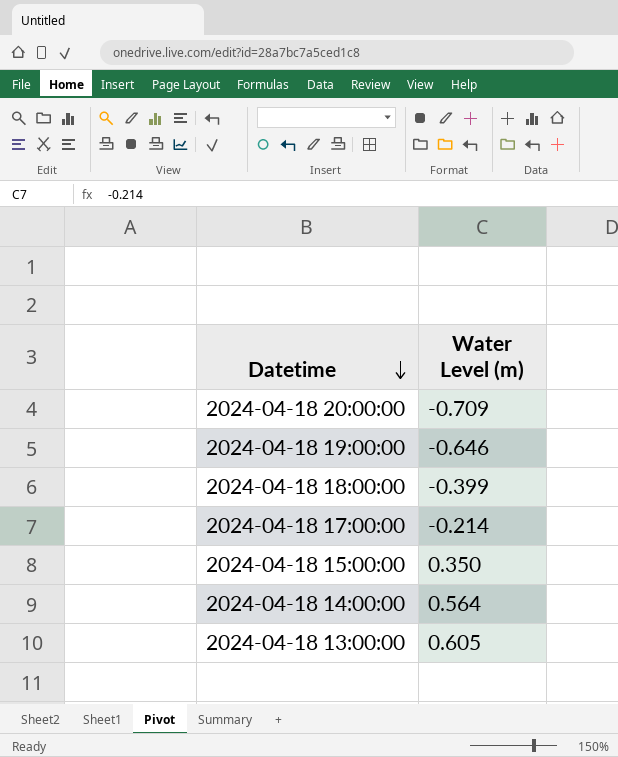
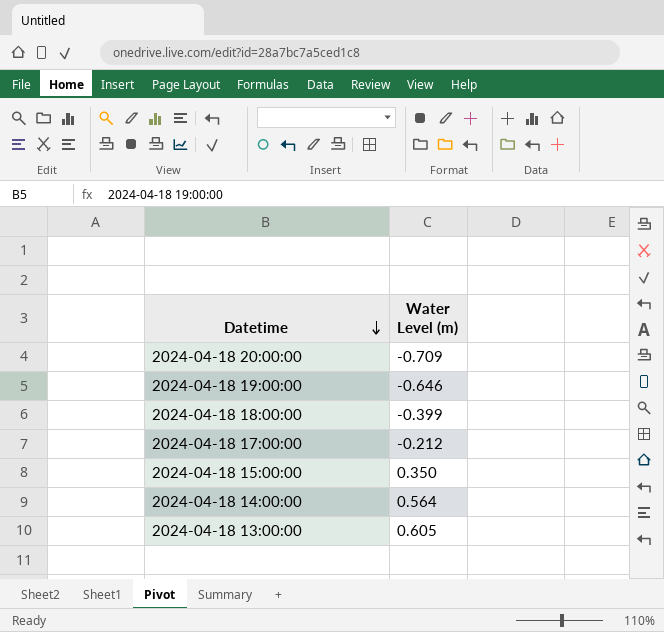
2024-04-18 17:00:00 | Water Level (m): -0.214 -> -0.212

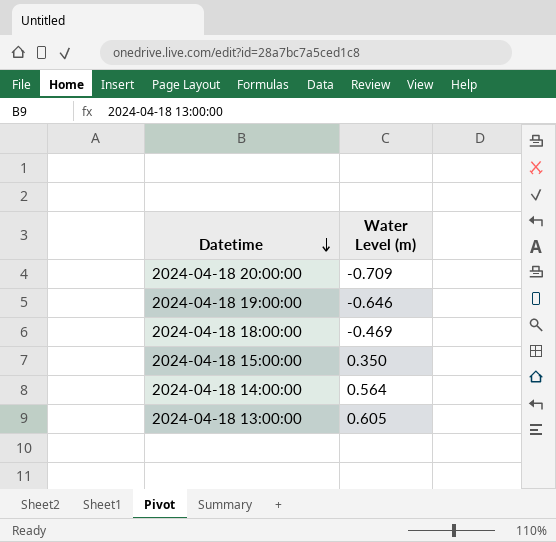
row 2024-04-18 17:00:00: -0.212 -> none
2024-04-18 18:00:00 | Water Level (m): -0.399 -> -0.469

